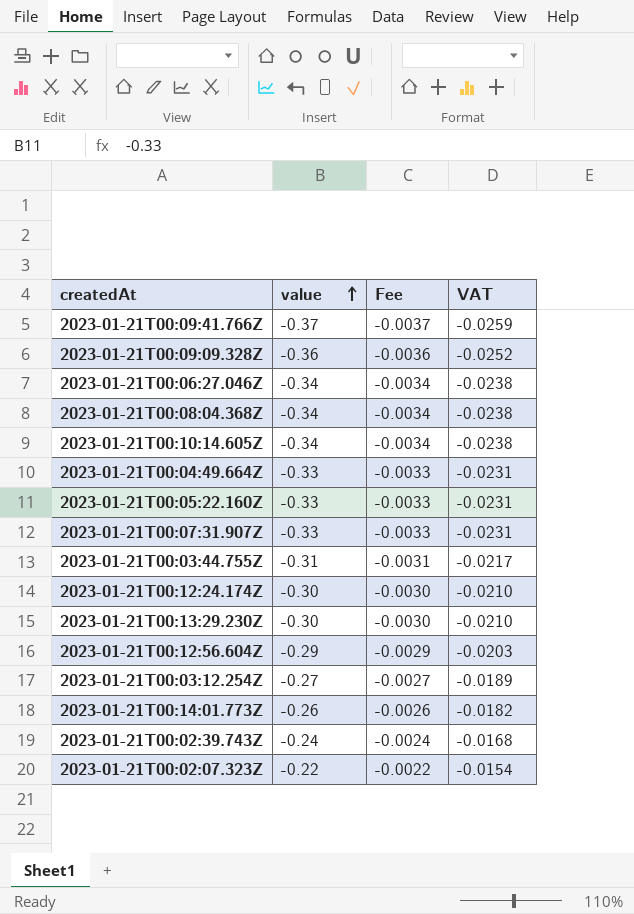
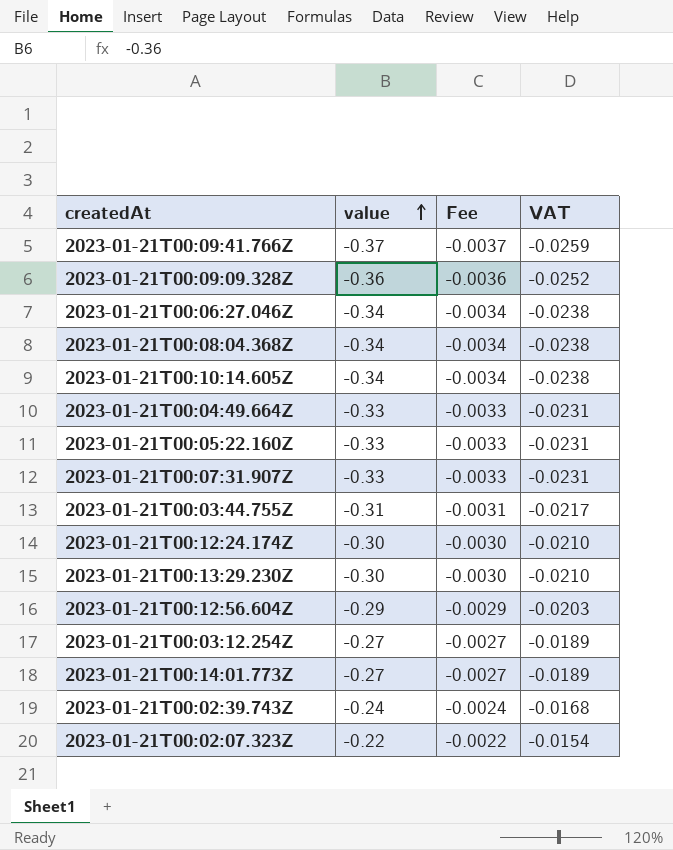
2023-01-21T00:14:01.773Z | value: -0.26 -> -0.27
2023-01-21T00:14:01.773Z | Fee: -0.0026 -> -0.0027
2023-01-21T00:14:01.773Z | VAT: -0.0182 -> -0.0189

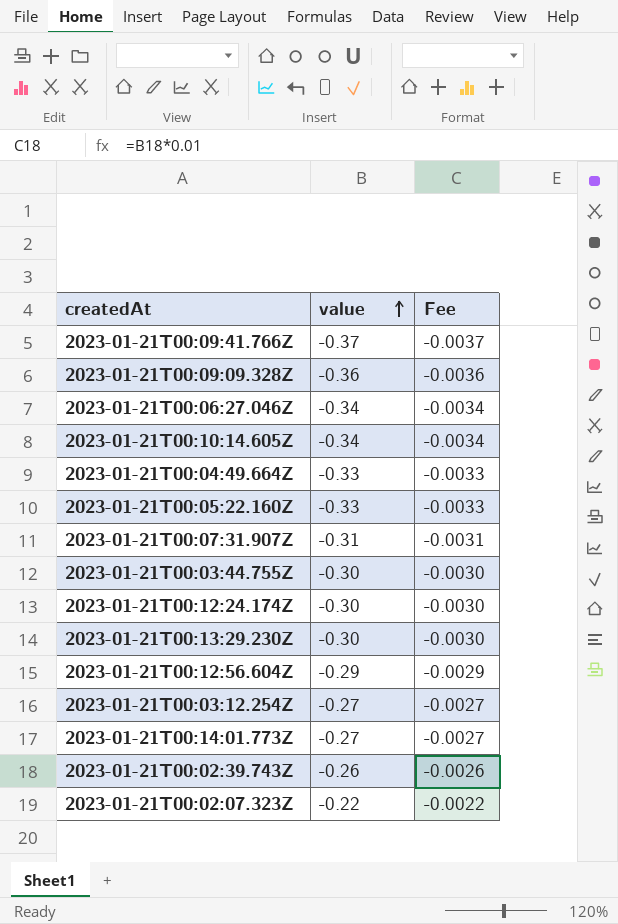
column VAT | formula: [value] * 0.07 -> none
row 2023-01-21T00:08:04.368Z: -0.34 | -0.0034 | -0.0238 -> none
2023-01-21T00:07:31.907Z | value: -0.33 -> -0.31
2023-01-21T00:07:31.907Z | Fee: -0.0033 -> -0.0031
2023-01-21T00:03:44.755Z | value: -0.31 -> -0.30
2023-01-21T00:03:44.755Z | Fee: -0.0031 -> -0.0030
2023-01-21T00:02:39.743Z | value: -0.24 -> -0.26
2023-01-21T00:02:39.743Z | Fee: -0.0024 -> -0.0026

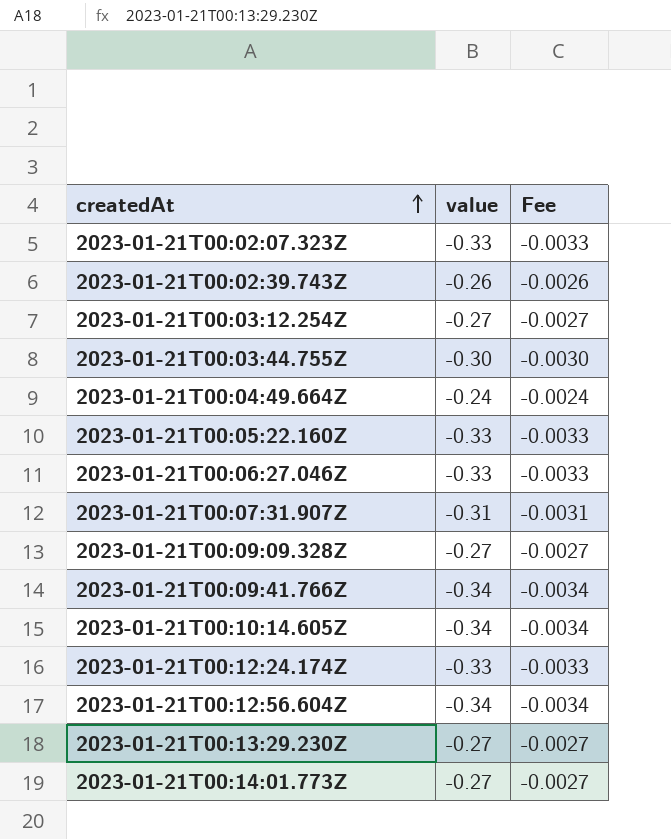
row order: value ascending -> createdAt ascending
2023-01-21T00:02:07.323Z | value: -0.22 -> -0.33
2023-01-21T00:02:07.323Z | Fee: -0.0022 -> -0.0033
2023-01-21T00:04:49.664Z | value: -0.33 -> -0.24
2023-01-21T00:04:49.664Z | Fee: -0.0033 -> -0.0024
2023-01-21T00:06:27.046Z | value: -0.34 -> -0.33
2023-01-21T00:06:27.046Z | Fee: -0.0034 -> -0.0033
2023-01-21T00:09:09.328Z | value: -0.36 -> -0.27
2023-01-21T00:09:09.328Z | Fee: -0.0036 -> -0.0027
2023-01-21T00:09:41.766Z | value: -0.37 -> -0.34
2023-01-21T00:09:41.766Z | Fee: -0.0037 -> -0.0034
2023-01-21T00:12:24.174Z | value: -0.30 -> -0.33
2023-01-21T00:12:24.174Z | Fee: -0.0030 -> -0.0033
2023-01-21T00:12:56.604Z | value: -0.29 -> -0.34
2023-01-21T00:12:56.604Z | Fee: -0.0029 -> -0.0034
2023-01-21T00:13:29.230Z | value: -0.30 -> -0.27
2023-01-21T00:13:29.230Z | Fee: -0.0030 -> -0.0027

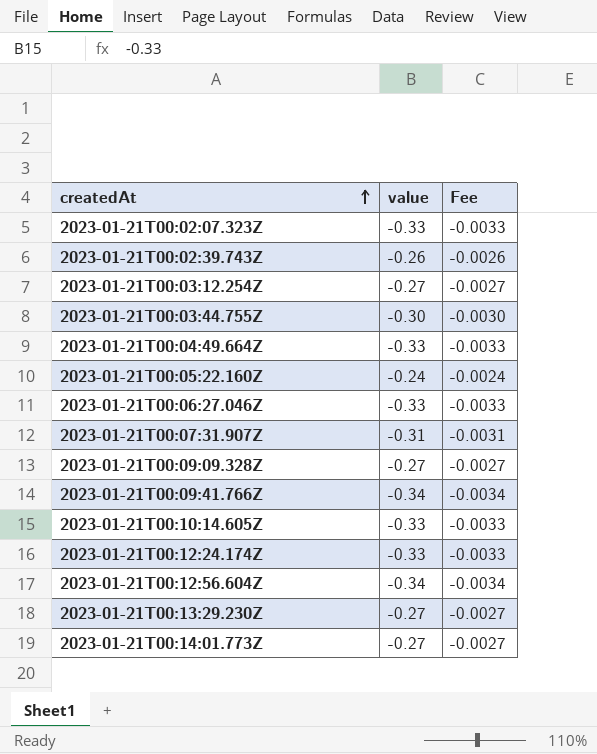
2023-01-21T00:04:49.664Z | value: -0.24 -> -0.33
2023-01-21T00:04:49.664Z | Fee: -0.0024 -> -0.0033
2023-01-21T00:05:22.160Z | value: -0.33 -> -0.24
2023-01-21T00:05:22.160Z | Fee: -0.0033 -> -0.0024
2023-01-21T00:10:14.605Z | value: -0.34 -> -0.33
2023-01-21T00:10:14.605Z | Fee: -0.0034 -> -0.0033

